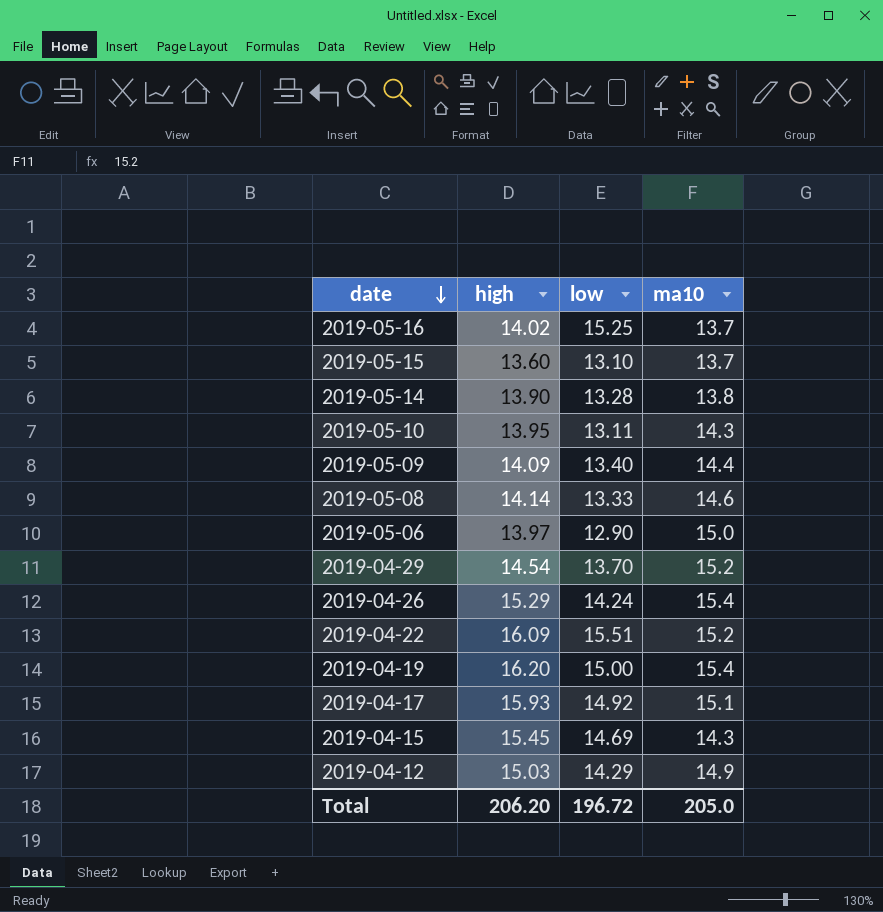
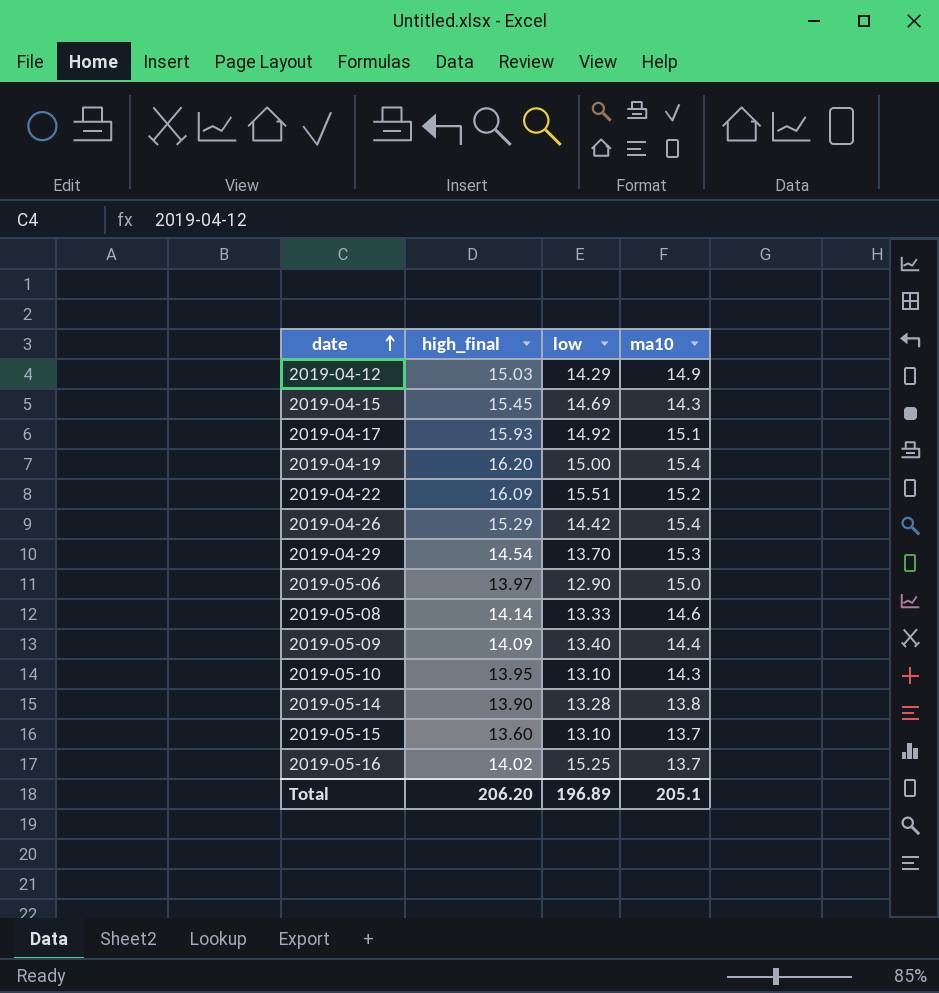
row order: date descending -> date ascending
column name: high -> high_final
2019-04-26 | low: 14.24 -> 14.42
2019-04-29 | ma10: 15.2 -> 15.3
2019-05-10 | low: 13.11 -> 13.10
Total | low: 196.72 -> 196.89
Total | ma10: 205.0 -> 205.1

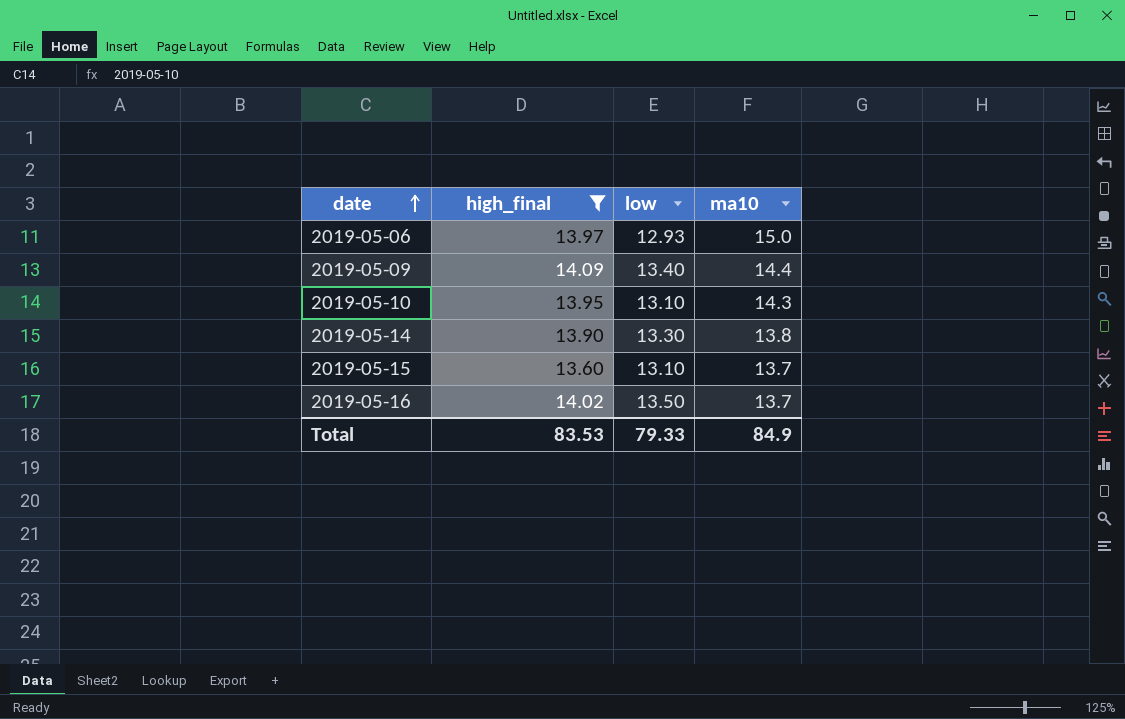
filter: none -> high_final <= 14.09
2019-05-06 | low: 12.90 -> 12.93
2019-05-14 | low: 13.28 -> 13.30
2019-05-16 | low: 15.25 -> 13.50
Total | high_final: 206.20 -> 83.53
Total | low: 196.89 -> 79.33
Total | ma10: 205.1 -> 84.9

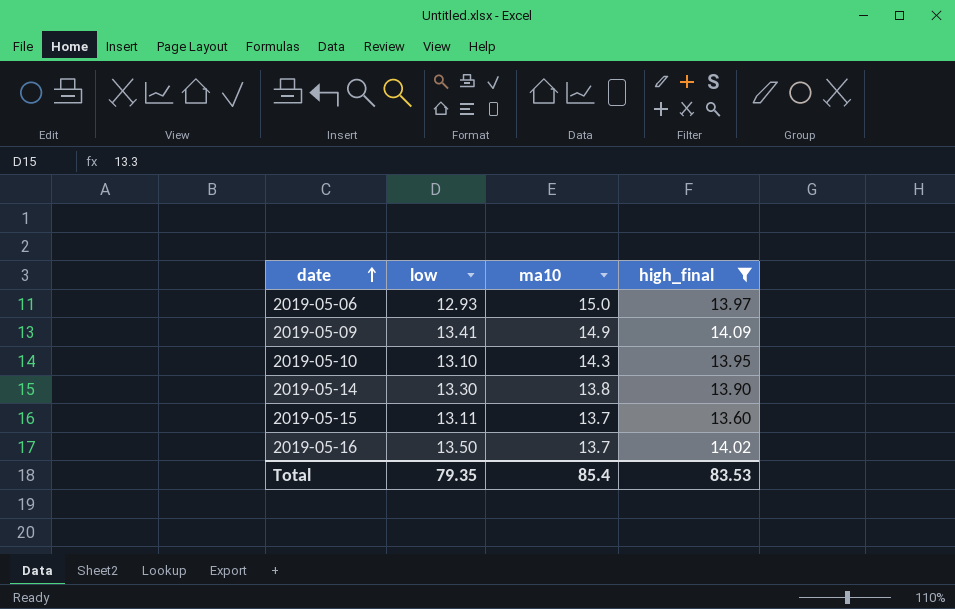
column high_final | position: 2 -> 4
2019-05-09 | low: 13.40 -> 13.41
2019-05-09 | ma10: 14.4 -> 14.9
2019-05-15 | low: 13.10 -> 13.11
Total | low: 79.33 -> 79.35
Total | ma10: 84.9 -> 85.4

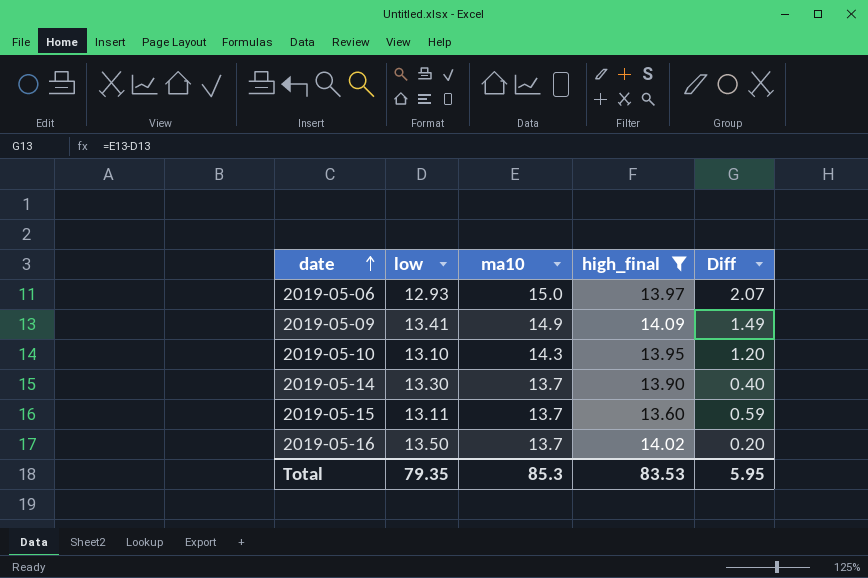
column Diff | formula: none -> [ma10] - [low]
2019-05-14 | ma10: 13.8 -> 13.7
Total | ma10: 85.4 -> 85.3

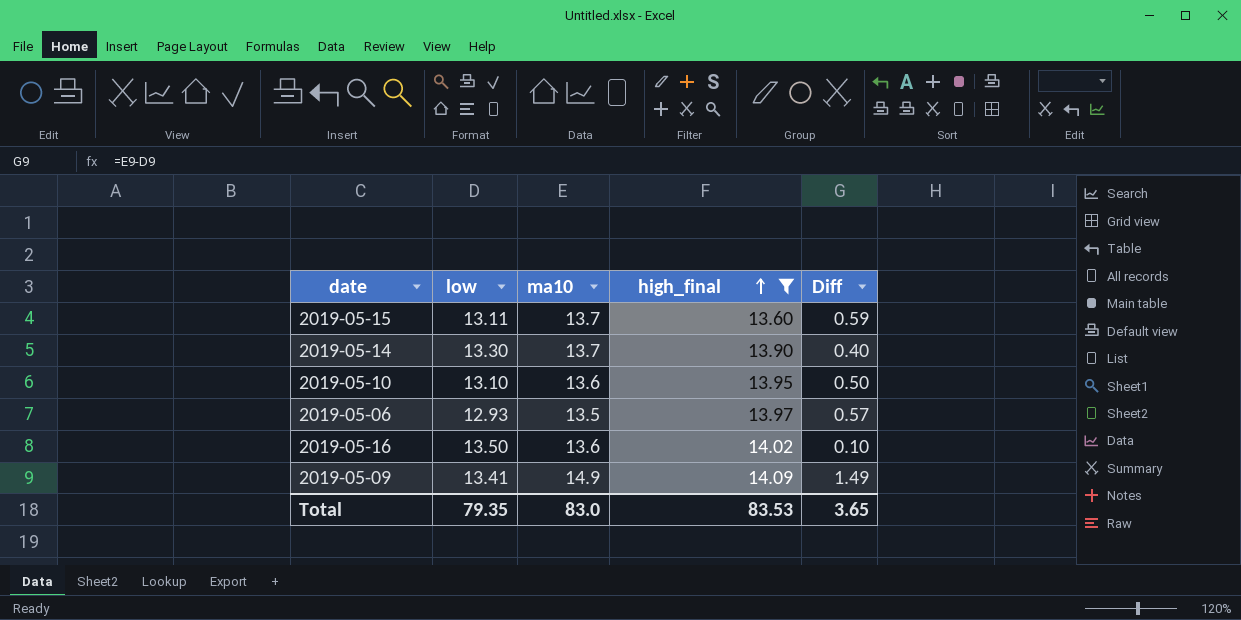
row order: date ascending -> high_final ascending
2019-05-10 | ma10: 14.3 -> 13.6
2019-05-10 | Diff: 1.20 -> 0.50
2019-05-06 | ma10: 15.0 -> 13.5
2019-05-06 | Diff: 2.07 -> 0.57
2019-05-16 | ma10: 13.7 -> 13.6
2019-05-16 | Diff: 0.20 -> 0.10
Total | ma10: 85.3 -> 83.0
Total | Diff: 5.95 -> 3.65

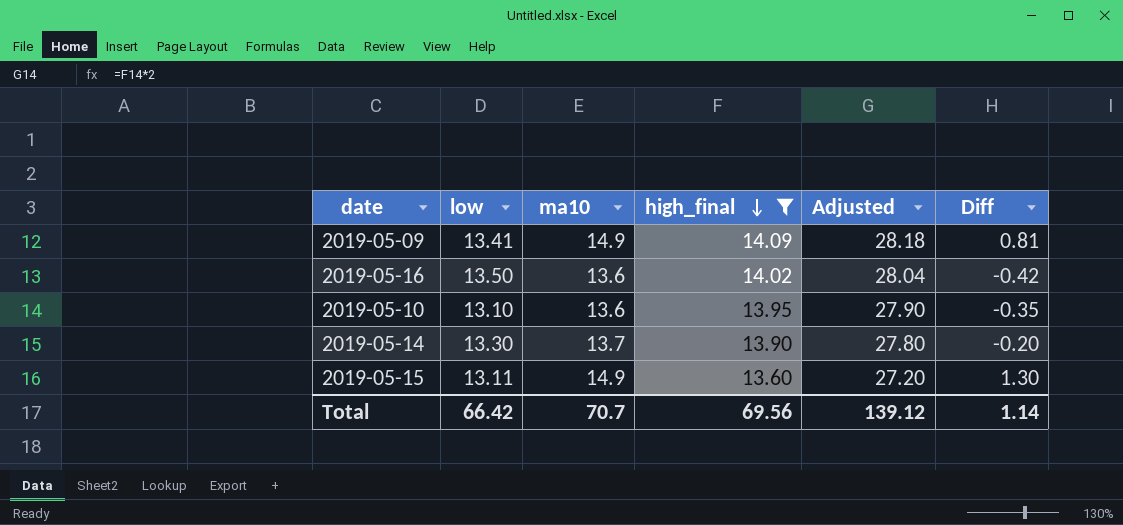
row order: high_final ascending -> high_final descending
column Adjusted | formula: none -> [high_final] * 2
column Diff | formula: [ma10] - [low] -> [ma10] - [high_final]
row 2019-05-06: 12.93 | 13.5 | 13.97 | 0.57 -> none
2019-05-15 | ma10: 13.7 -> 14.9
Total | low: 79.35 -> 66.42
Total | ma10: 83.0 -> 70.7
Total | high_final: 83.53 -> 69.56
Total | Diff: 3.65 -> 1.14

